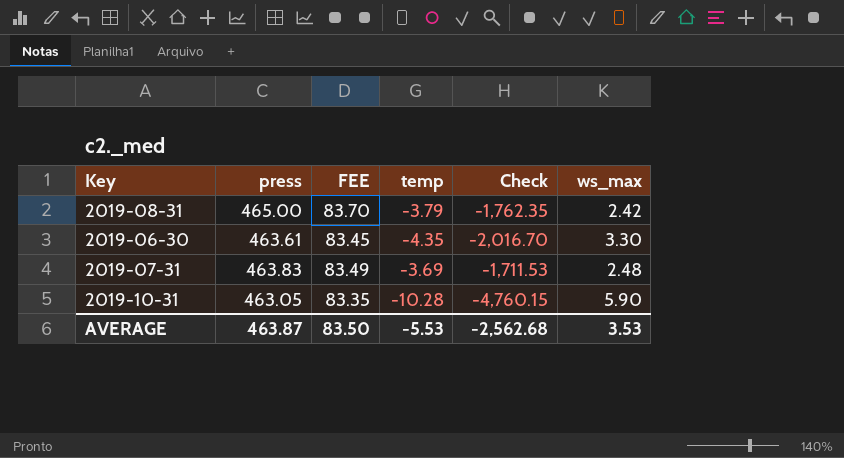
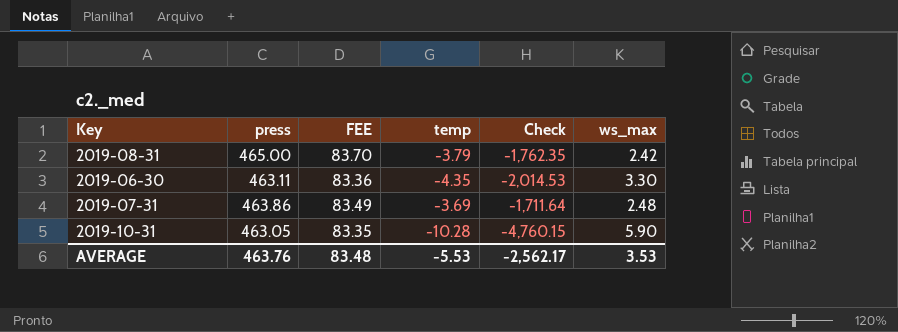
2019-06-30 | press: 463.61 -> 463.11
2019-06-30 | FEE: 83.45 -> 83.36
2019-06-30 | Check: -2,016.70 -> -2,014.53
2019-07-31 | press: 463.83 -> 463.86
2019-07-31 | Check: -1,711.53 -> -1,711.64
AVERAGE | press: 463.87 -> 463.76
AVERAGE | FEE: 83.50 -> 83.48
AVERAGE | Check: -2,562.68 -> -2,562.17

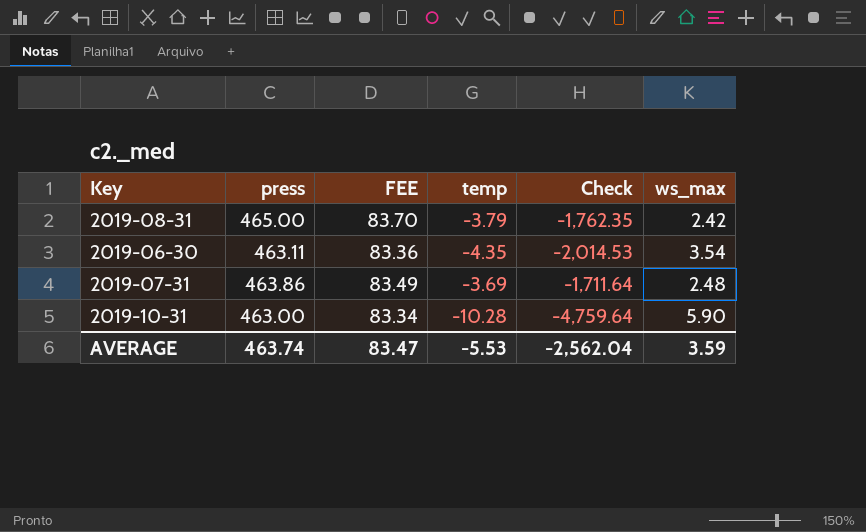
2019-06-30 | ws_max: 3.30 -> 3.54
2019-10-31 | press: 463.05 -> 463.00
2019-10-31 | FEE: 83.35 -> 83.34
2019-10-31 | Check: -4,760.15 -> -4,759.64
AVERAGE | press: 463.76 -> 463.74
AVERAGE | FEE: 83.48 -> 83.47
AVERAGE | Check: -2,562.17 -> -2,562.04
AVERAGE | ws_max: 3.53 -> 3.59

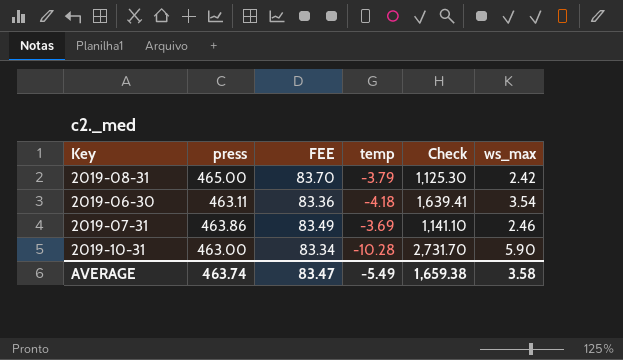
column Check | formula: [press] * [temp] -> [press] * [ws_max]
2019-06-30 | temp: -4.35 -> -4.18
2019-07-31 | ws_max: 2.48 -> 2.46
AVERAGE | temp: -5.53 -> -5.49
AVERAGE | Check: -2,562.04 -> 1,659.38
AVERAGE | ws_max: 3.59 -> 3.58

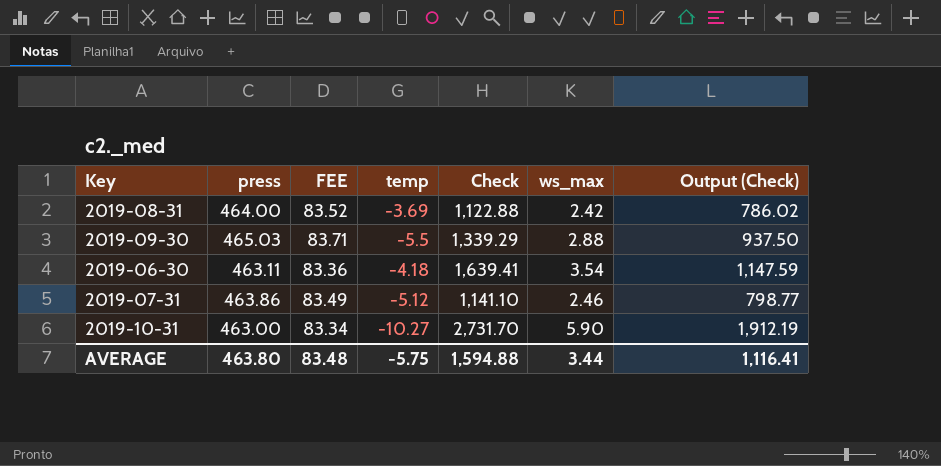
column Output (Check) | formula: none -> [Check] * 0.7
2019-08-31 | press: 465.00 -> 464.00
2019-08-31 | FEE: 83.70 -> 83.52
2019-08-31 | temp: -3.79 -> -3.69
2019-08-31 | Check: 1,125.30 -> 1,122.88
row 2019-09-30: none -> 465.03 | 83.71 | -5.5 | 1,339.29 | 2.88 | 937.50
2019-07-31 | temp: -3.69 -> -5.12
2019-10-31 | temp: -10.28 -> -10.27
AVERAGE | press: 463.74 -> 463.80
AVERAGE | FEE: 83.47 -> 83.48
AVERAGE | temp: -5.49 -> -5.75
AVERAGE | Check: 1,659.38 -> 1,594.88
AVERAGE | ws_max: 3.58 -> 3.44

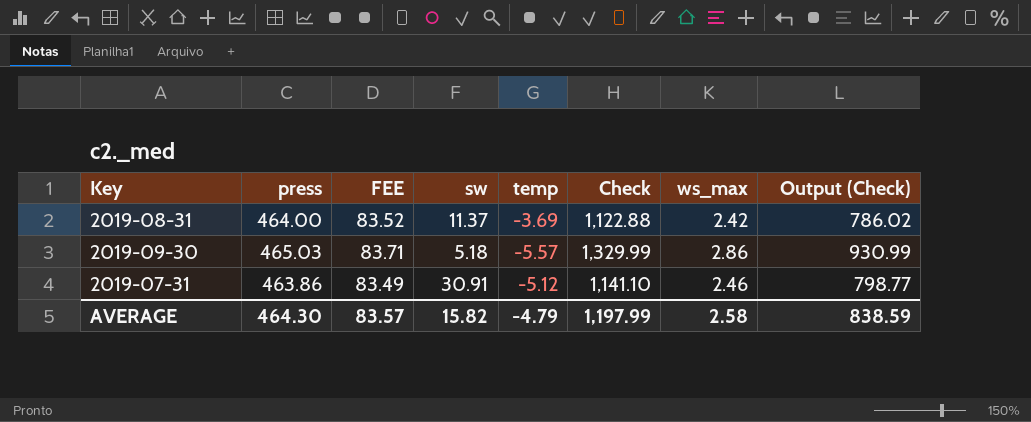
column sw | position: none -> 4
row 2019-06-30: 463.11 | 83.36 | -4.18 | 1,639.41 | 3.54 | 1,147.59 -> none
row 2019-10-31: 463.00 | 83.34 | -10.27 | 2,731.70 | 5.90 | 1,912.19 -> none
2019-09-30 | temp: -5.5 -> -5.57
2019-09-30 | Check: 1,339.29 -> 1,329.99
2019-09-30 | ws_max: 2.88 -> 2.86
2019-09-30 | Output (Check): 937.50 -> 930.99
AVERAGE | press: 463.80 -> 464.30
AVERAGE | FEE: 83.48 -> 83.57
AVERAGE | temp: -5.75 -> -4.79
AVERAGE | Check: 1,594.88 -> 1,197.99
AVERAGE | ws_max: 3.44 -> 2.58
AVERAGE | Output (Check): 1,116.41 -> 838.59

